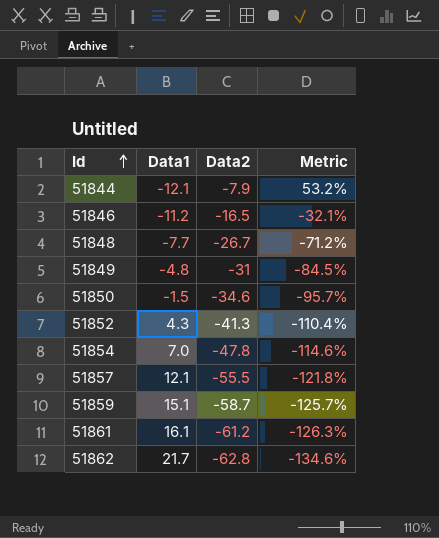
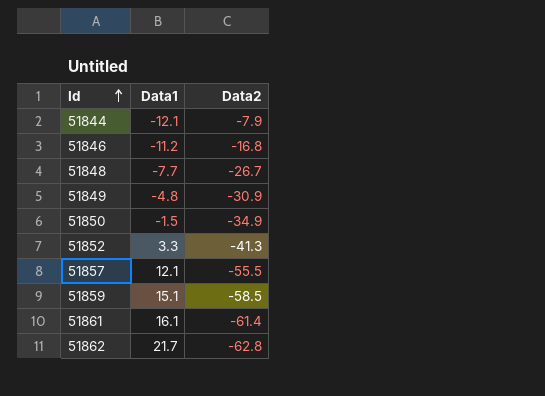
column Metric | formula: ([Data1] - [Data2]) / [Data2] -> none
row 51854: 7.0 | -47.8 | -114.6% -> none
51846 | Data2: -16.5 -> -16.8
51849 | Data2: -31 -> -30.9
51850 | Data2: -34.6 -> -34.9
51852 | Data1: 4.3 -> 3.3
51859 | Data2: -58.7 -> -58.5
51861 | Data2: -61.2 -> -61.4

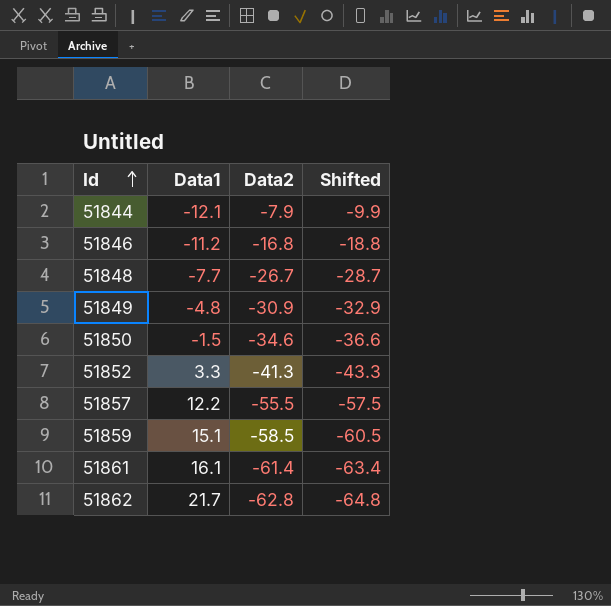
column Shifted | formula: none -> [Data2] - 2
51850 | Data2: -34.9 -> -34.6
51857 | Data1: 12.1 -> 12.2

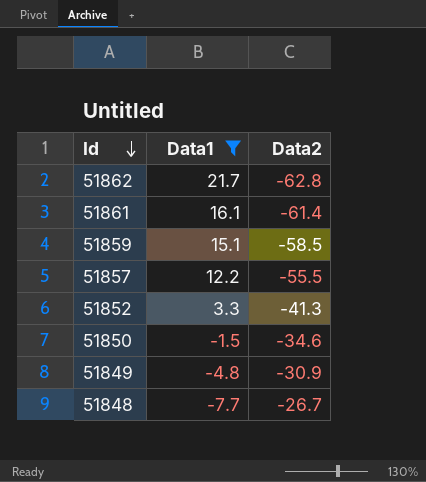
filter: none -> Data1 >= -7.7
row order: Id ascending -> Id descending
column Shifted | formula: [Data2] - 2 -> none

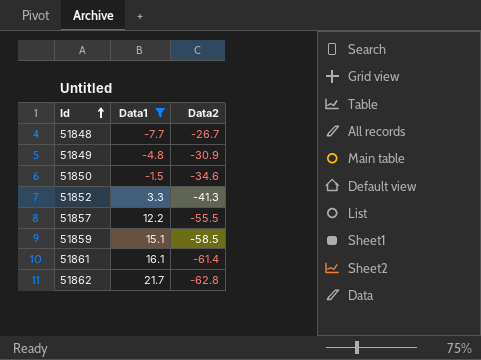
row order: Id descending -> Id ascending

